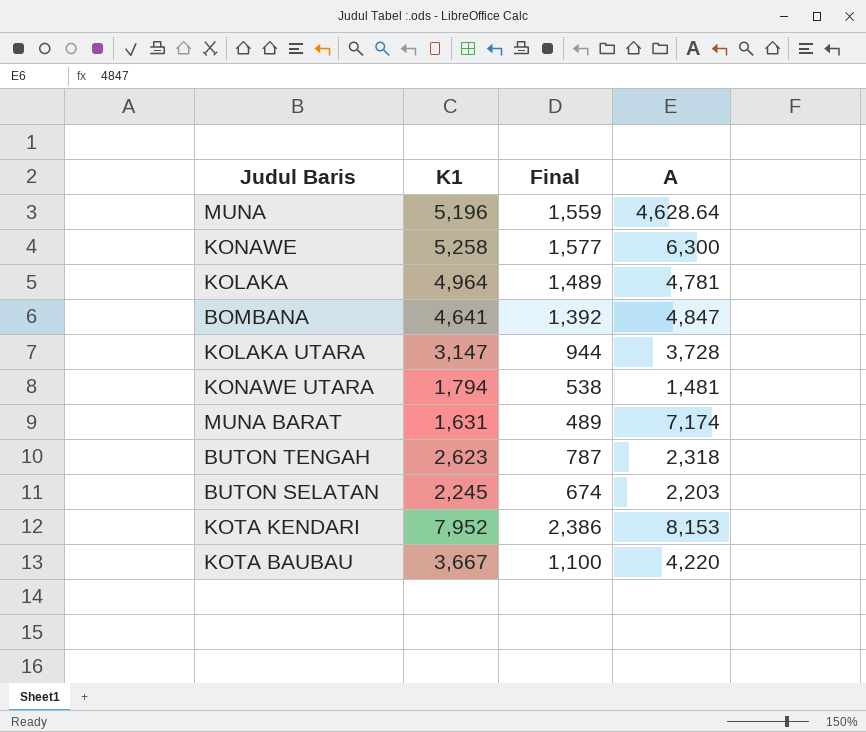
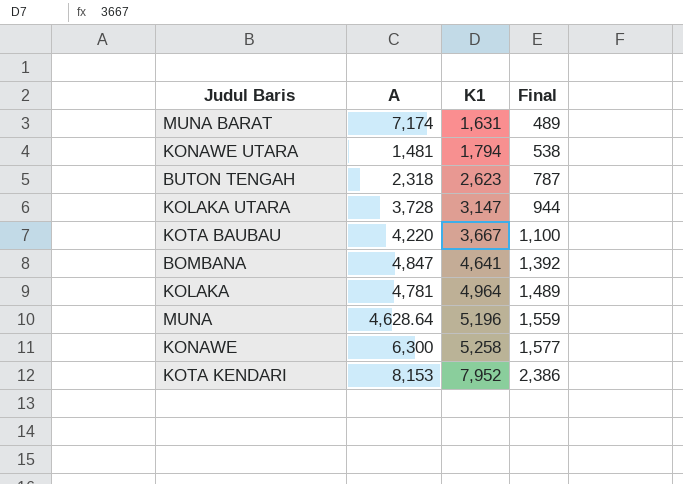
row order: none -> K1 ascending
column A | position: 4 -> 2
row BUTON SELATAN: 2,245 | 674 | 2,203 -> none

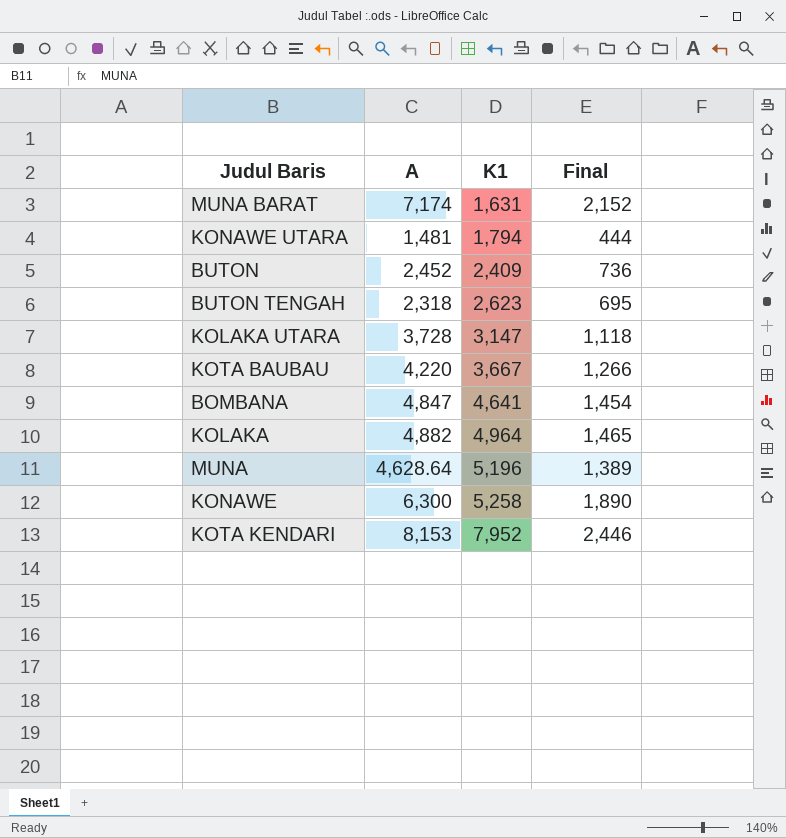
column Final | formula: [K1] * 0.3 -> [A] * 0.3
row BUTON: none -> 2,452 | 2,409 | 736
KOLAKA | A: 4,781 -> 4,882

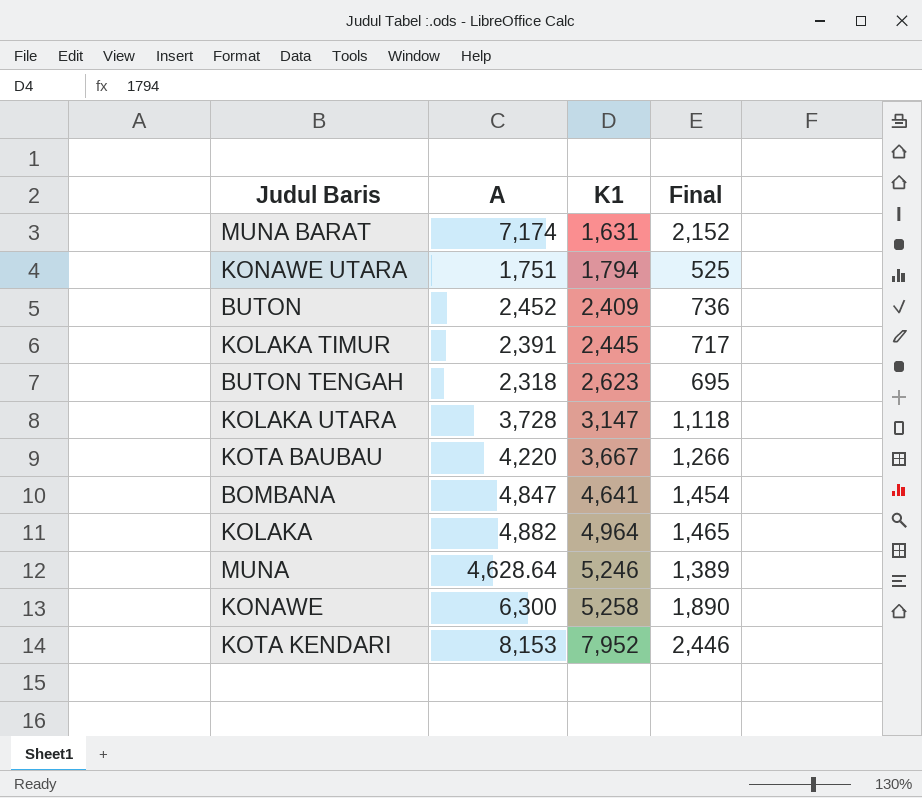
KONAWE UTARA | A: 1,481 -> 1,751
KONAWE UTARA | Final: 444 -> 525
row KOLAKA TIMUR: none -> 2,391 | 2,445 | 717
MUNA | K1: 5,196 -> 5,246

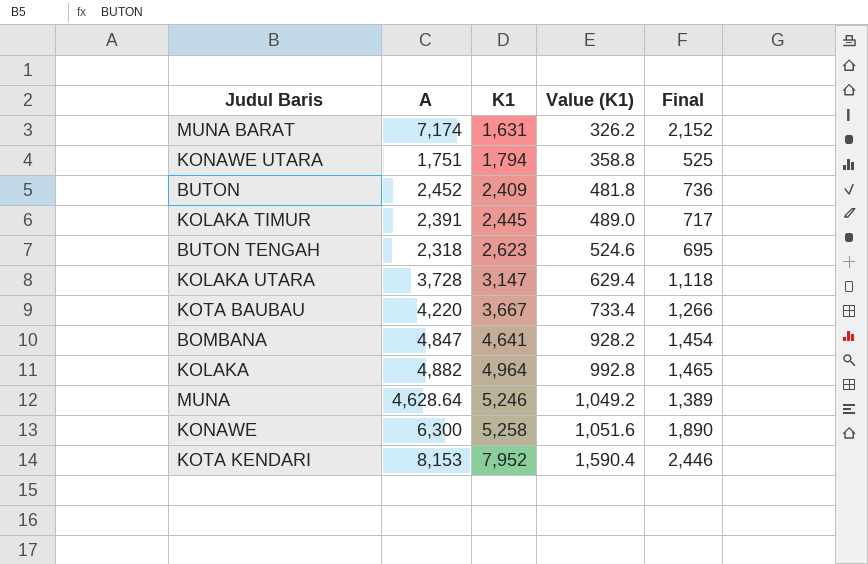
column Value (K1) | formula: none -> [K1] * 0.2

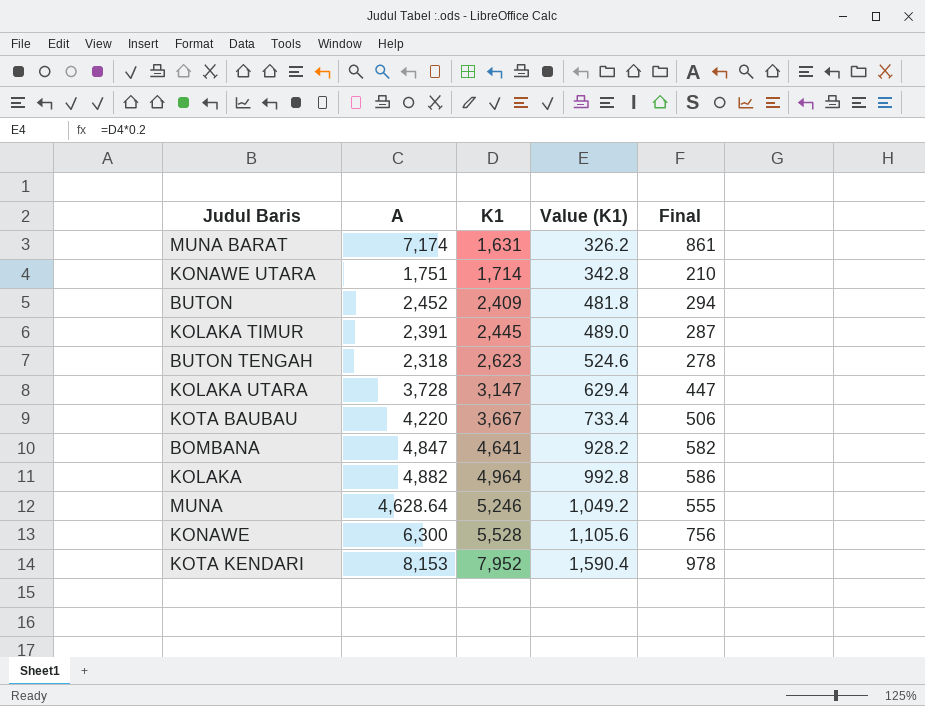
column Final | formula: [A] * 0.3 -> [A] * 0.12
KONAWE UTARA | K1: 1,794 -> 1,714
KONAWE UTARA | Value (K1): 358.8 -> 342.8
KONAWE | K1: 5,258 -> 5,528
KONAWE | Value (K1): 1,051.6 -> 1,105.6

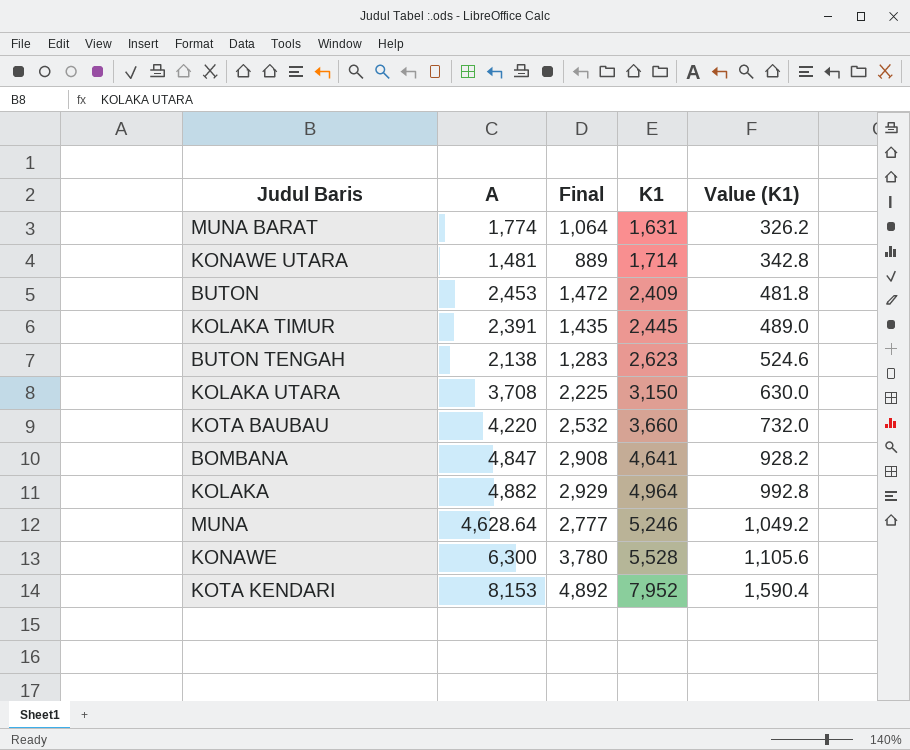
column Final | formula: [A] * 0.12 -> [A] * 0.6
column Final | position: 5 -> 3
MUNA BARAT | A: 7,174 -> 1,774
KONAWE UTARA | A: 1,751 -> 1,481
BUTON | A: 2,452 -> 2,453
BUTON TENGAH | A: 2,318 -> 2,138
KOLAKA UTARA | A: 3,728 -> 3,708
KOLAKA UTARA | K1: 3,147 -> 3,150
KOLAKA UTARA | Value (K1): 629.4 -> 630.0
KOTA BAUBAU | K1: 3,667 -> 3,660
KOTA BAUBAU | Value (K1): 733.4 -> 732.0

